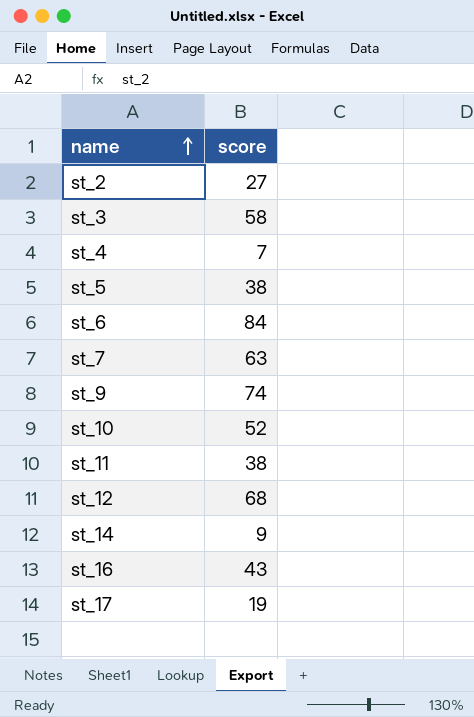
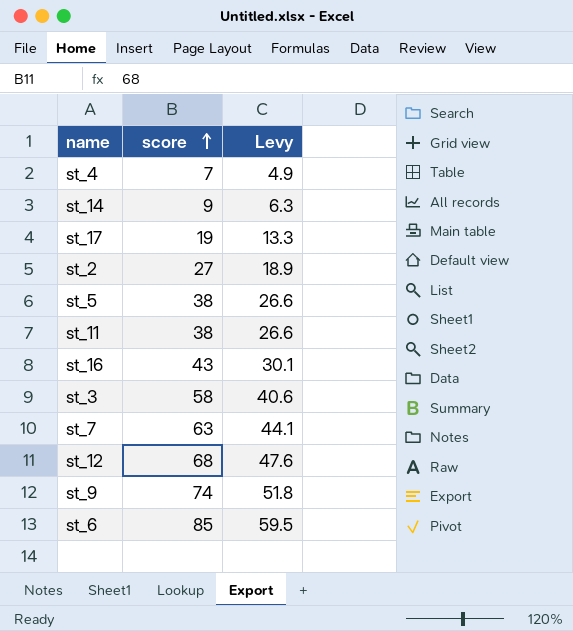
row order: name ascending -> score ascending
column Levy | formula: none -> [score] * 0.7
row st_10: 52 -> none
st_6 | score: 84 -> 85

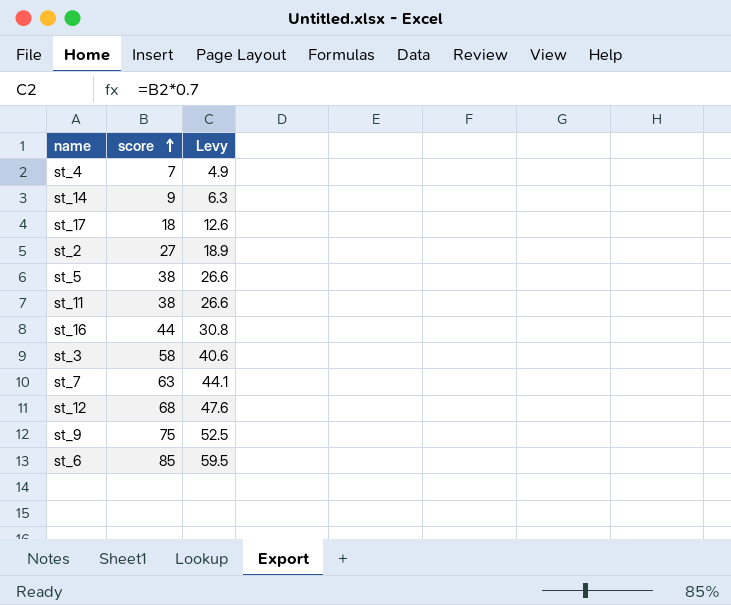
st_17 | score: 19 -> 18
st_17 | Levy: 13.3 -> 12.6
st_16 | score: 43 -> 44
st_16 | Levy: 30.1 -> 30.8
st_9 | score: 74 -> 75
st_9 | Levy: 51.8 -> 52.5

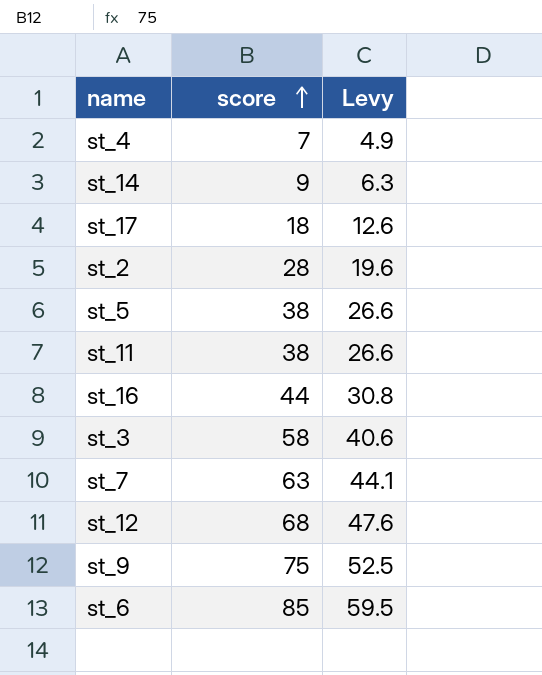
st_2 | score: 27 -> 28
st_2 | Levy: 18.9 -> 19.6

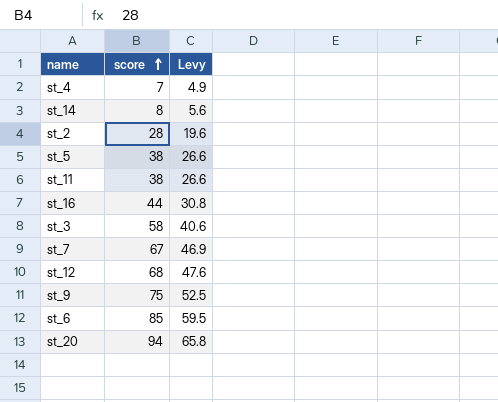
row st_17: 18 | 12.6 -> none
st_14 | score: 9 -> 8
st_14 | Levy: 6.3 -> 5.6
st_7 | score: 63 -> 67
st_7 | Levy: 44.1 -> 46.9
row st_20: none -> 94 | 65.8

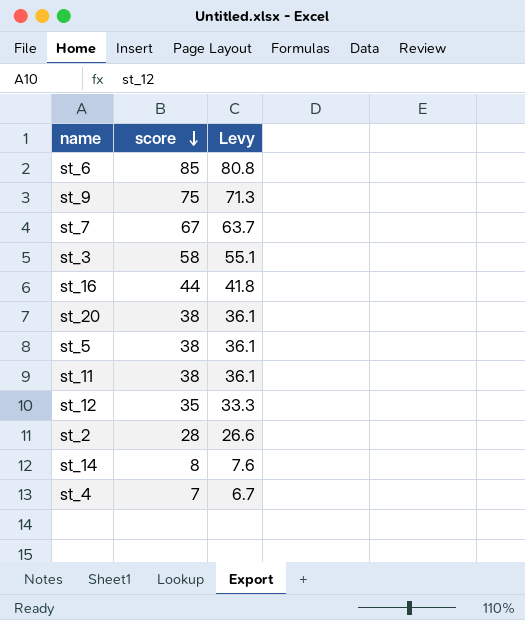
row order: score ascending -> score descending
column Levy | formula: [score] * 0.7 -> [score] * 0.95
st_20 | score: 94 -> 38
st_12 | score: 68 -> 35

